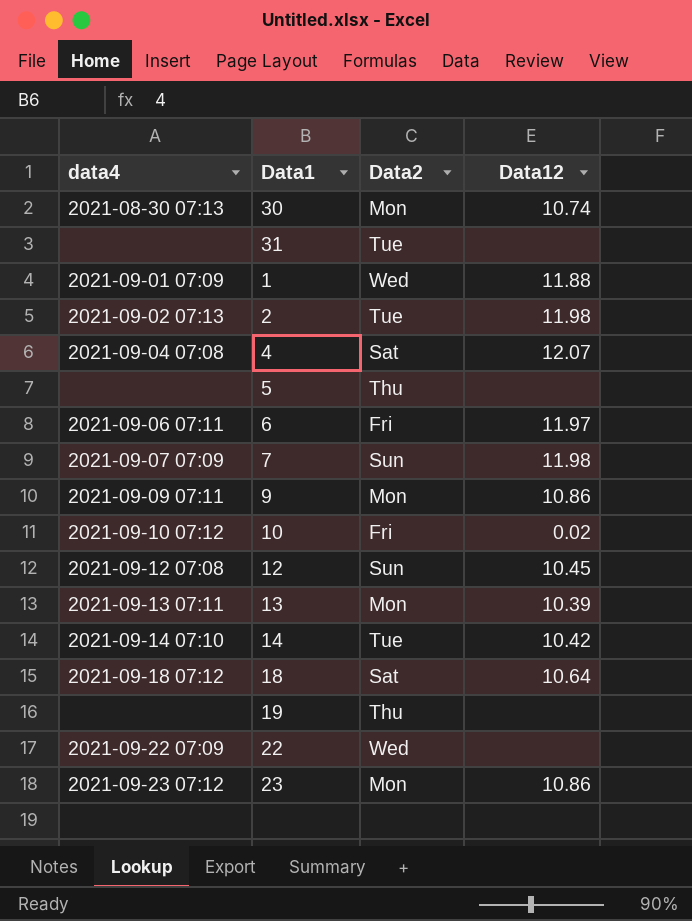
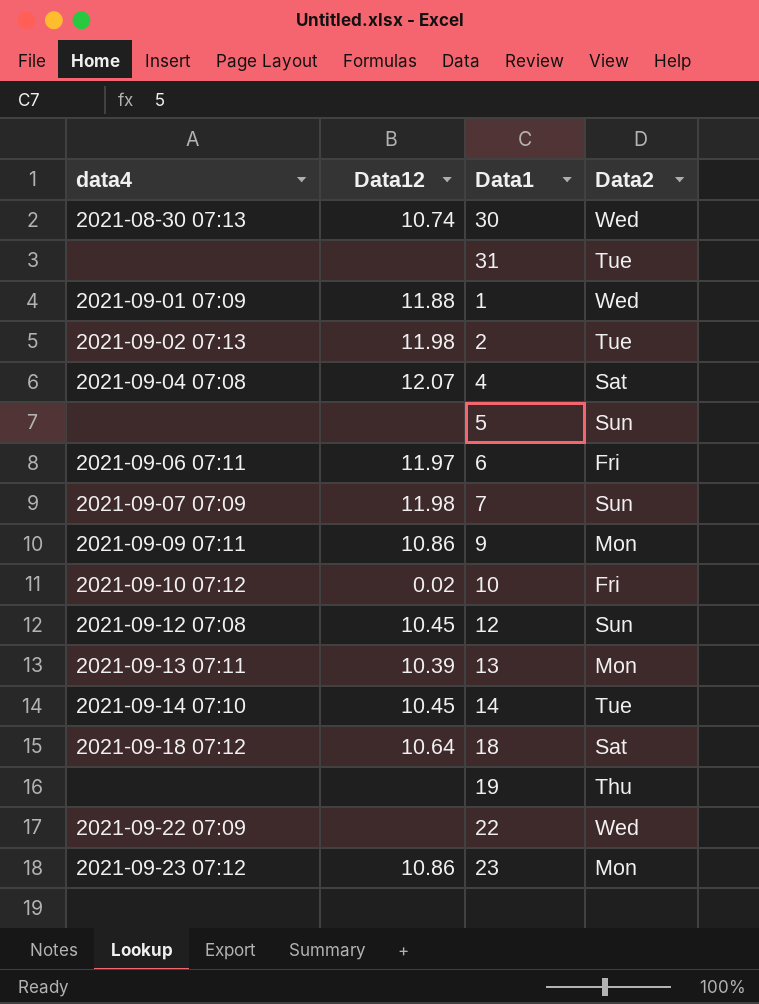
column Data12 | position: 4 -> 2
30 | Data2: Mon -> Wed
5 | Data2: Thu -> Sun
14 | Data12: 10.42 -> 10.45

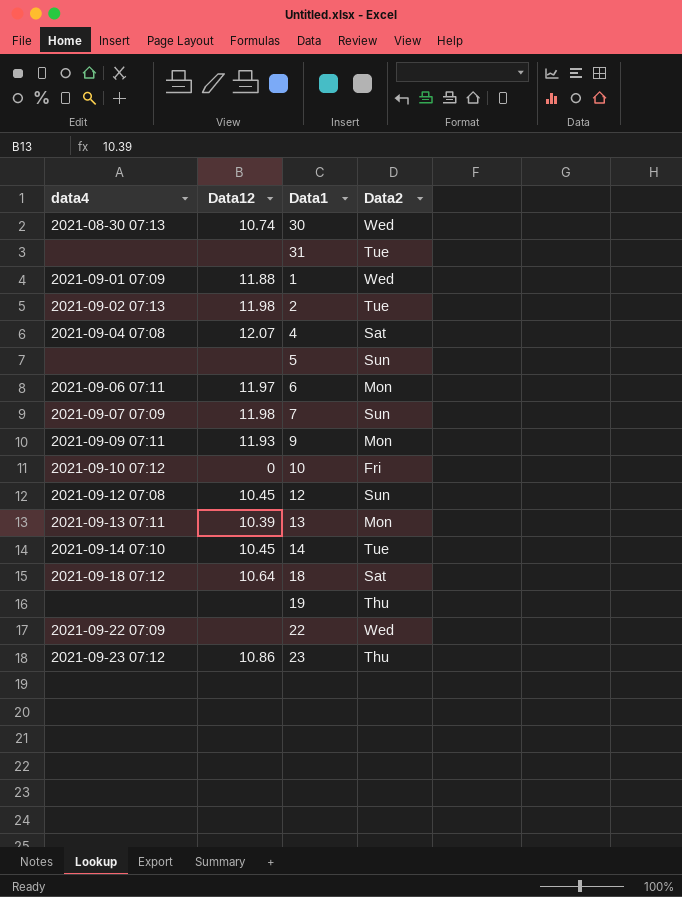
6 | Data2: Fri -> Mon
9 | Data12: 10.86 -> 11.93
10 | Data12: 0.02 -> 0
23 | Data2: Mon -> Thu

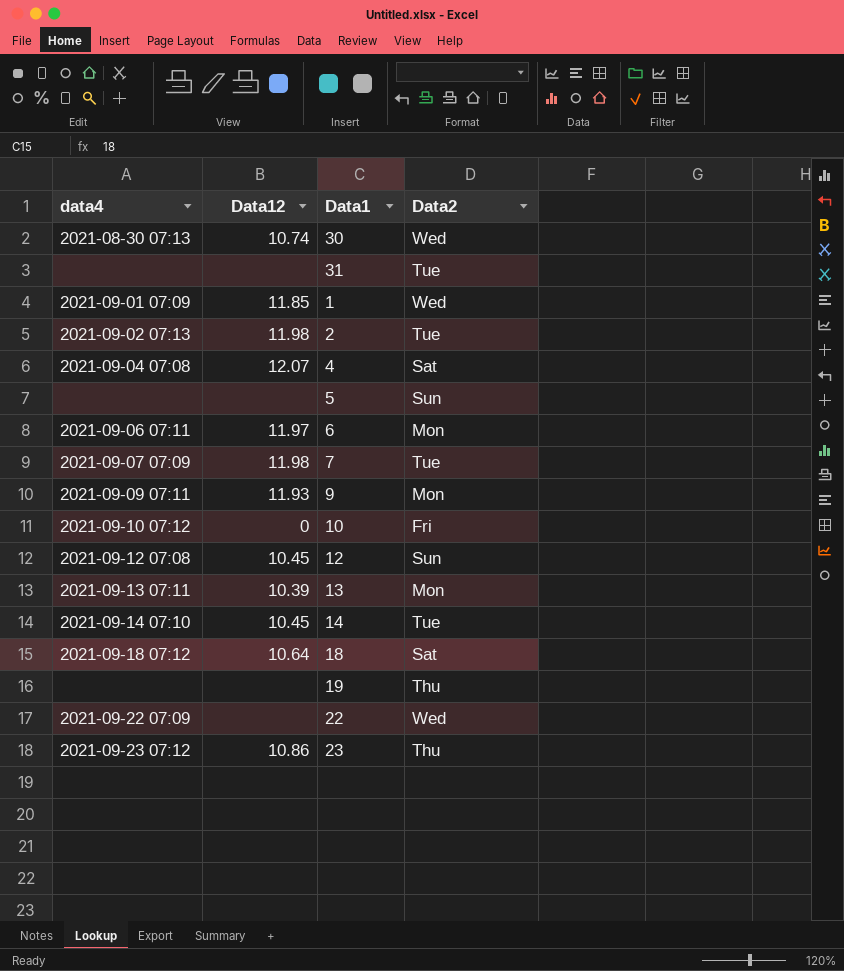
1 | Data12: 11.88 -> 11.85
7 | Data2: Sun -> Tue

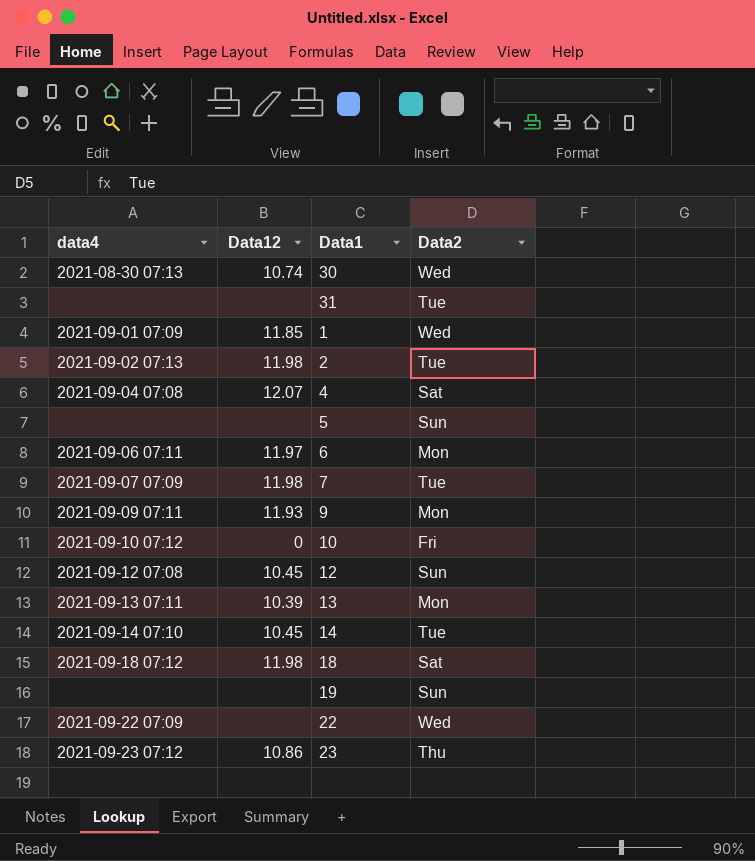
18 | Data12: 10.64 -> 11.98
19 | Data2: Thu -> Sun

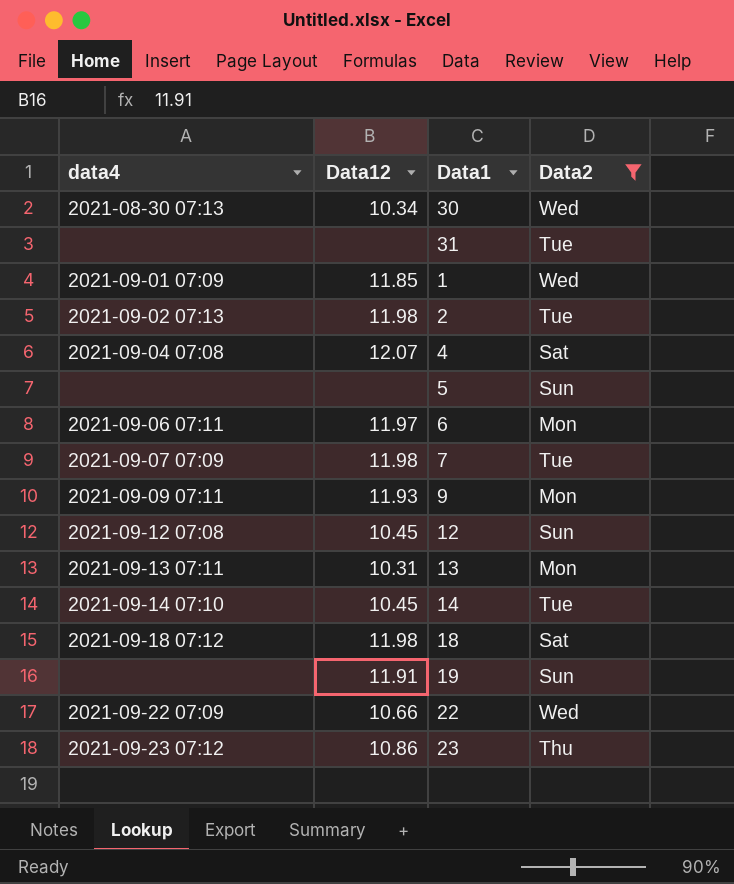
filter: none -> Data2 != Fri
30 | Data12: 10.74 -> 10.34
13 | Data12: 10.39 -> 10.31
19 | Data12: none -> 11.91
22 | Data12: none -> 10.66

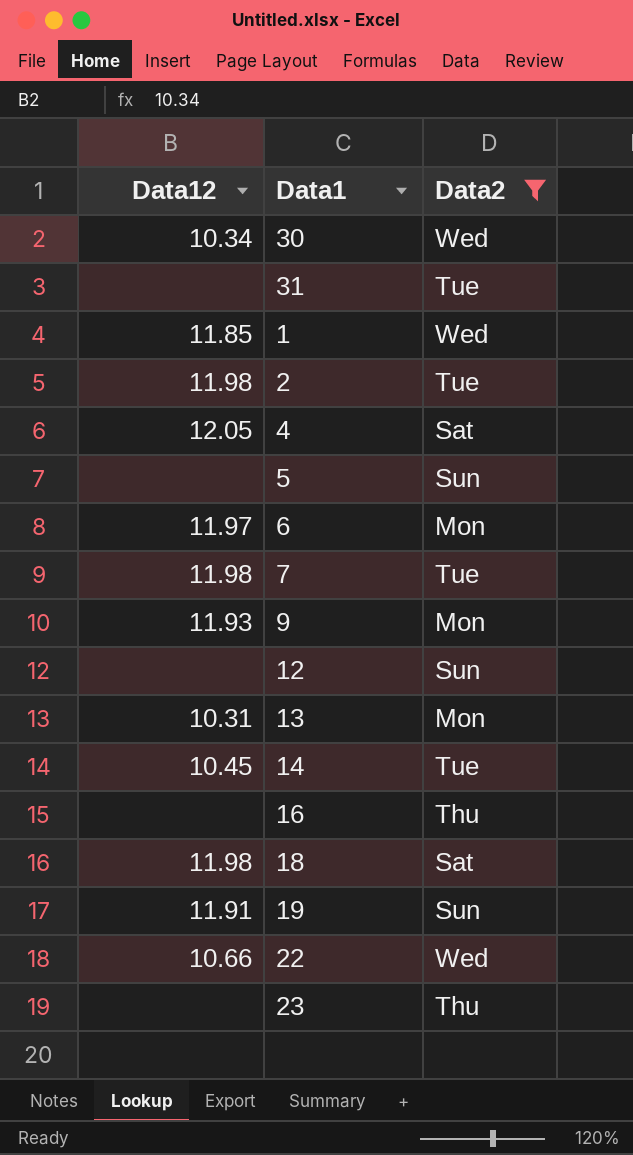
column data4 | position: 1 -> none
4 | Data12: 12.07 -> 12.05
12 | Data12: 10.45 -> none
row 16: none -> none | Thu
23 | Data12: 10.86 -> none

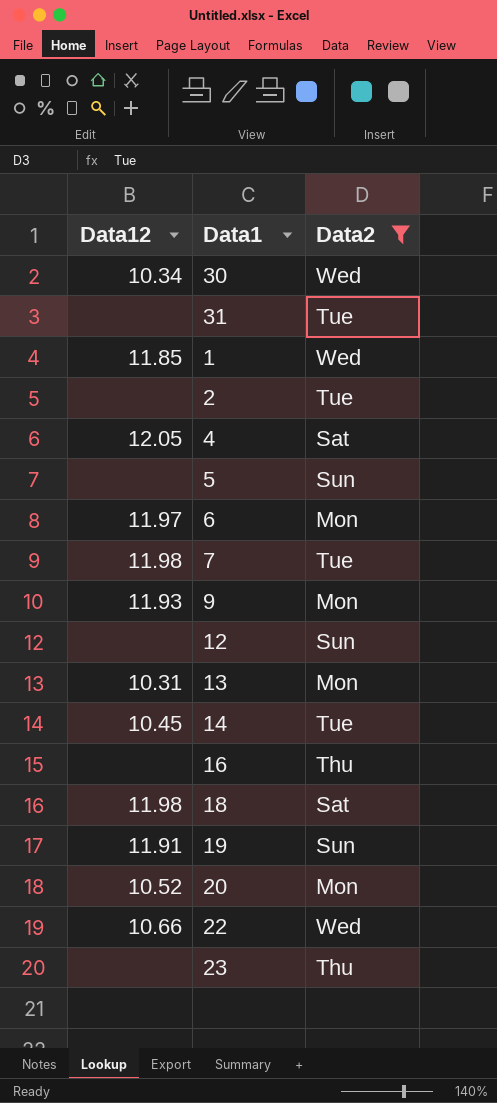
2 | Data12: 11.98 -> none
row 20: none -> 10.52 | Mon

